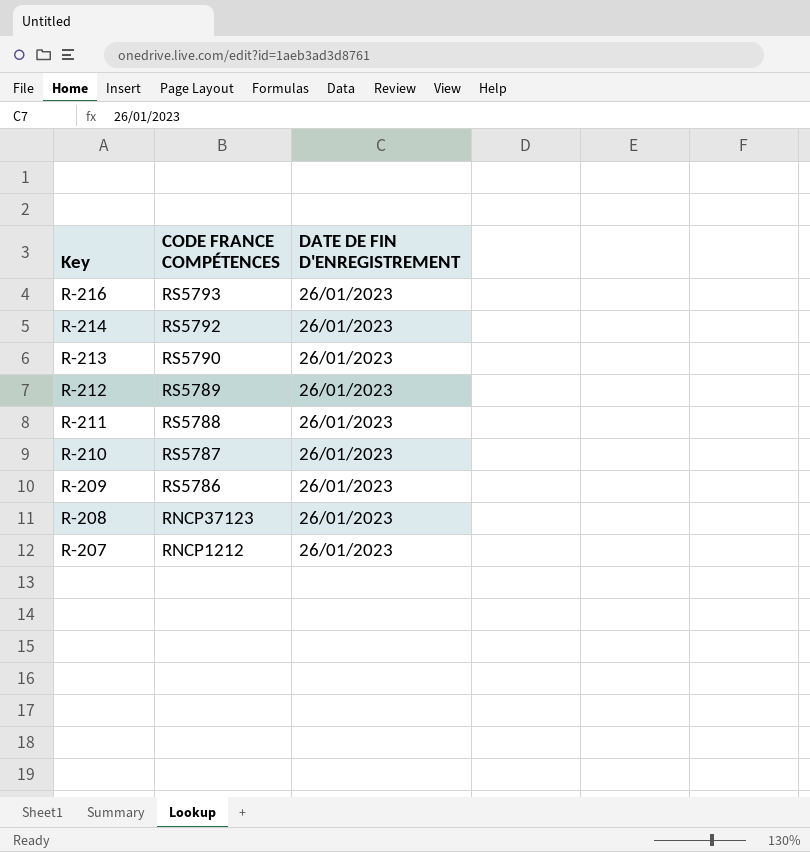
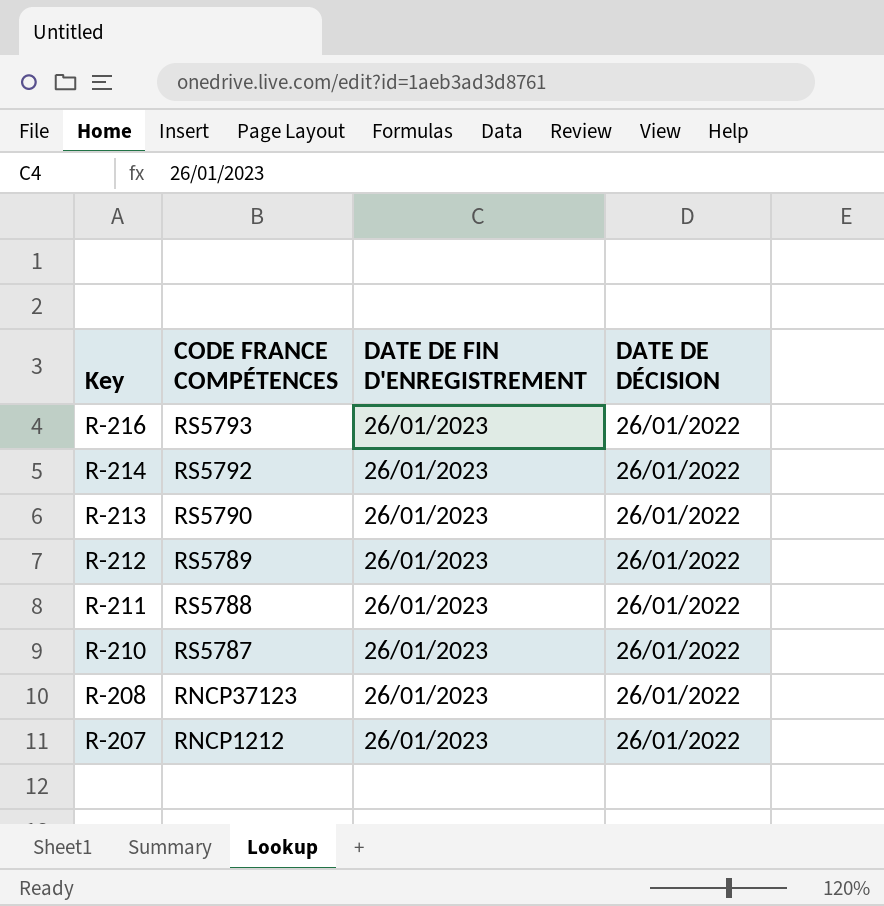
column DATE DE DÉCISION | position: none -> 4
row R-209: RS5786 | 26/01/2023 -> none

